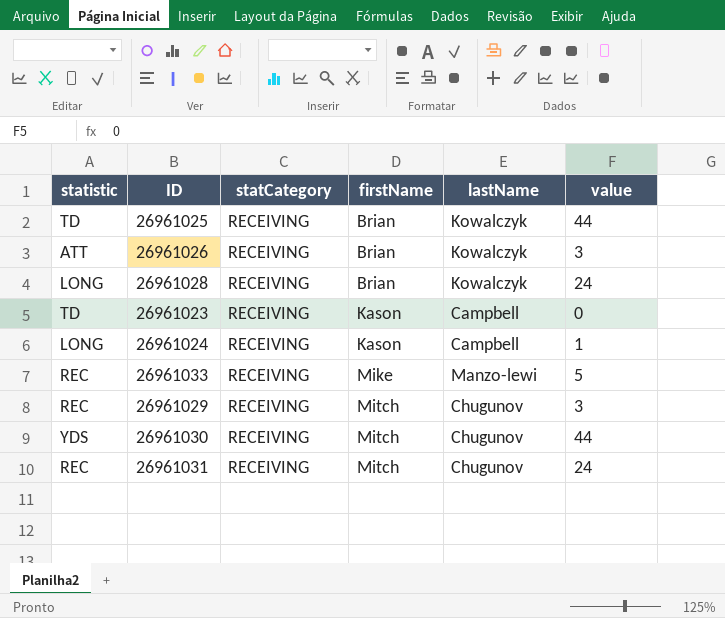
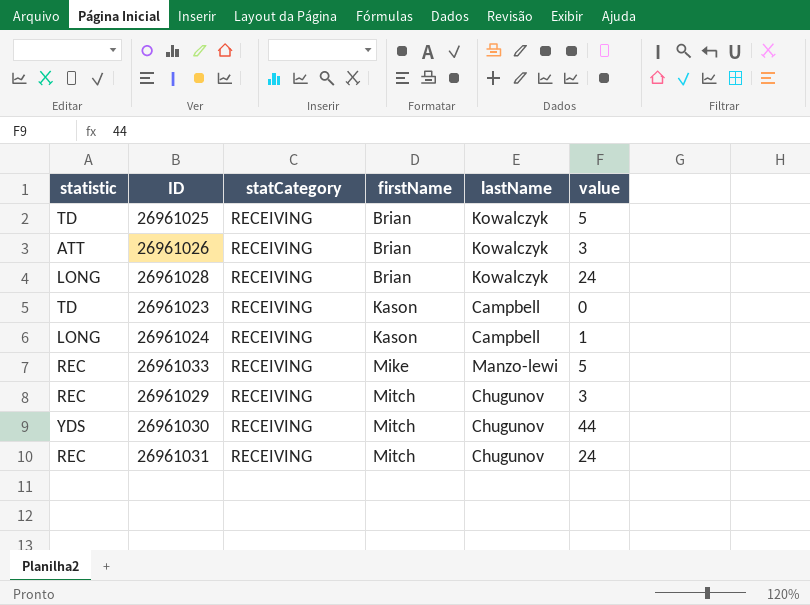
26961025 | value: 44 -> 5

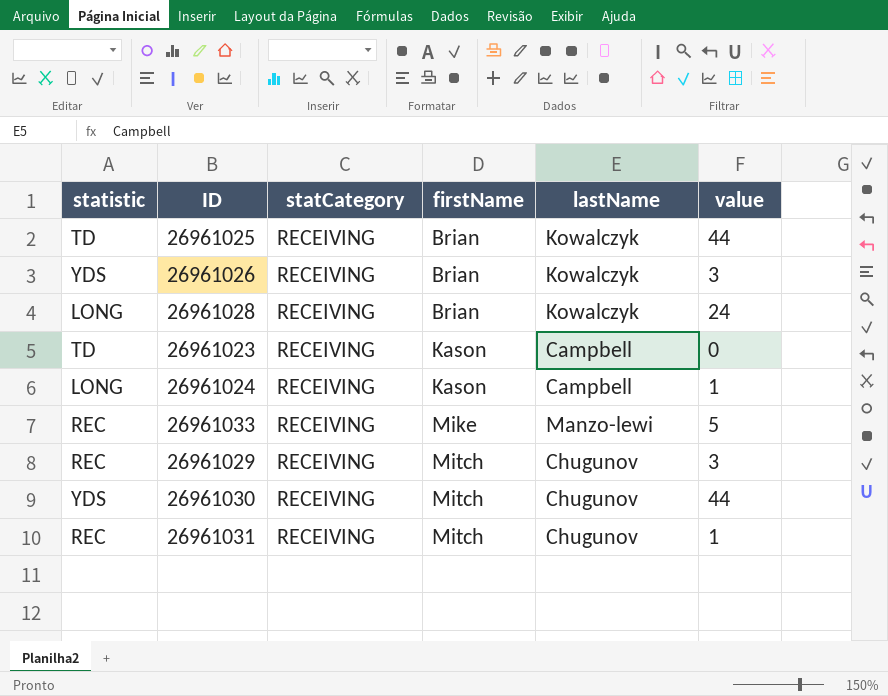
26961025 | value: 5 -> 44
26961026 | statistic: ATT -> YDS
26961031 | value: 24 -> 1

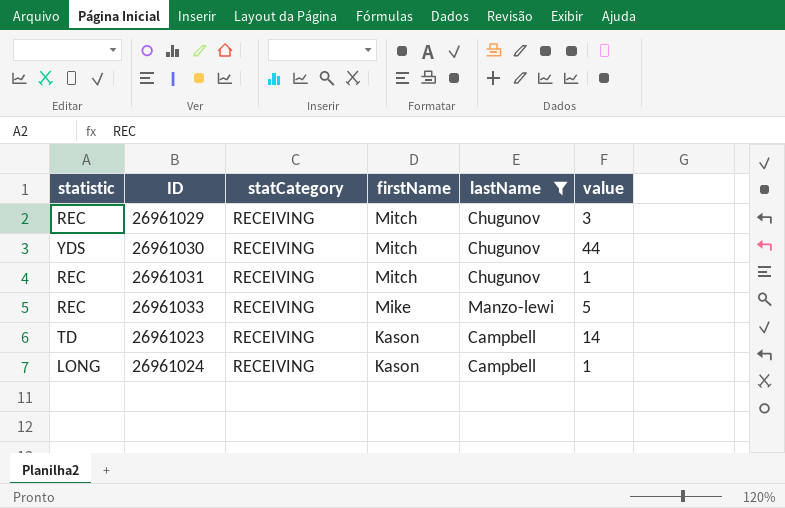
filter: none -> lastName != Kowalczyk
row order: firstName ascending -> firstName descending
26961023 | value: 0 -> 14

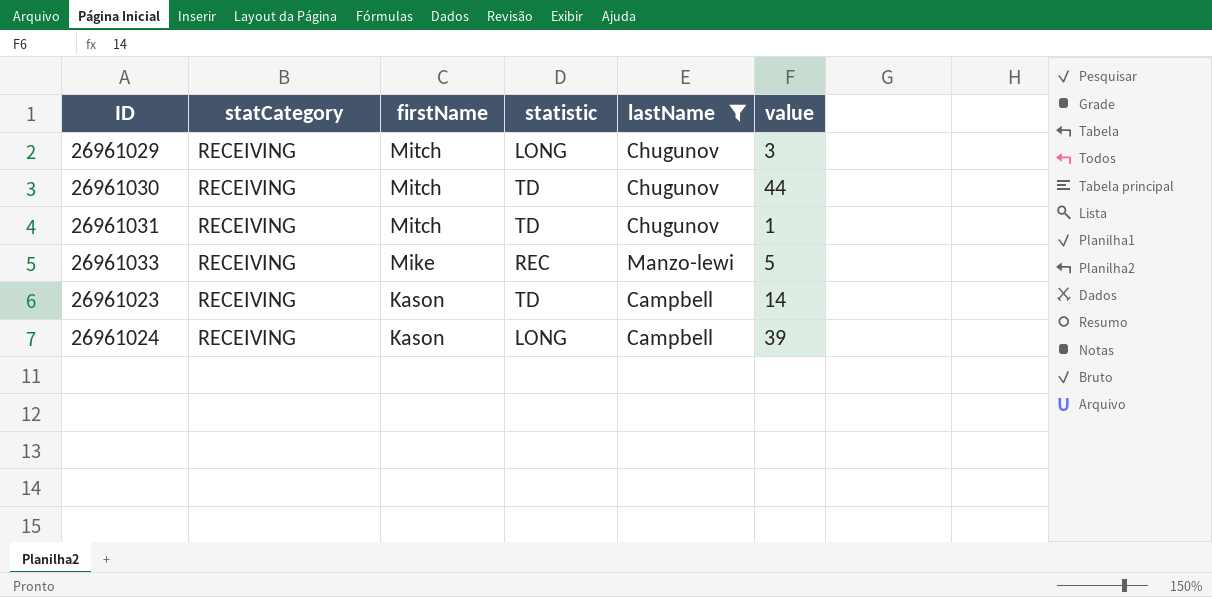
column statistic | position: 1 -> 4
26961029 | statistic: REC -> LONG
26961030 | statistic: YDS -> TD
26961031 | statistic: REC -> TD
26961024 | value: 1 -> 39

